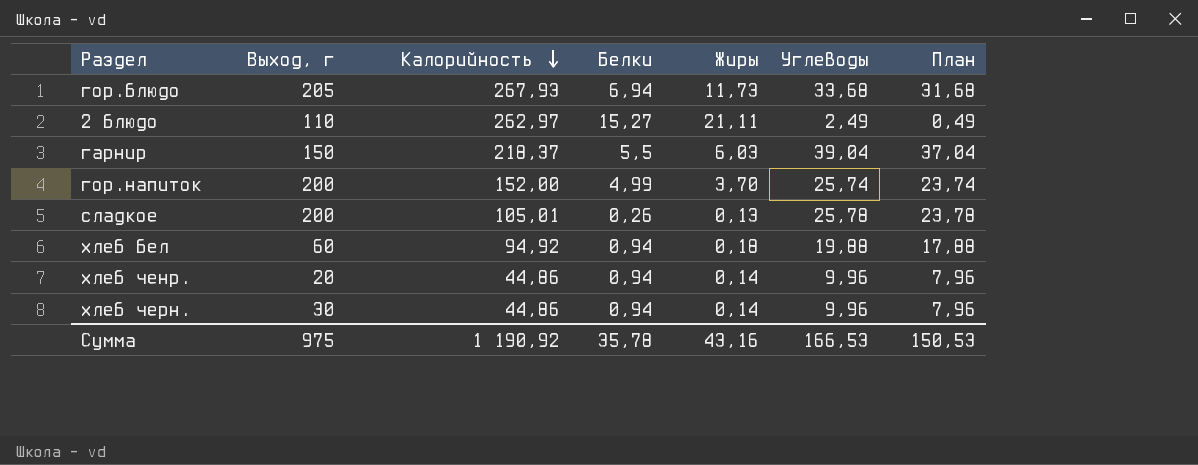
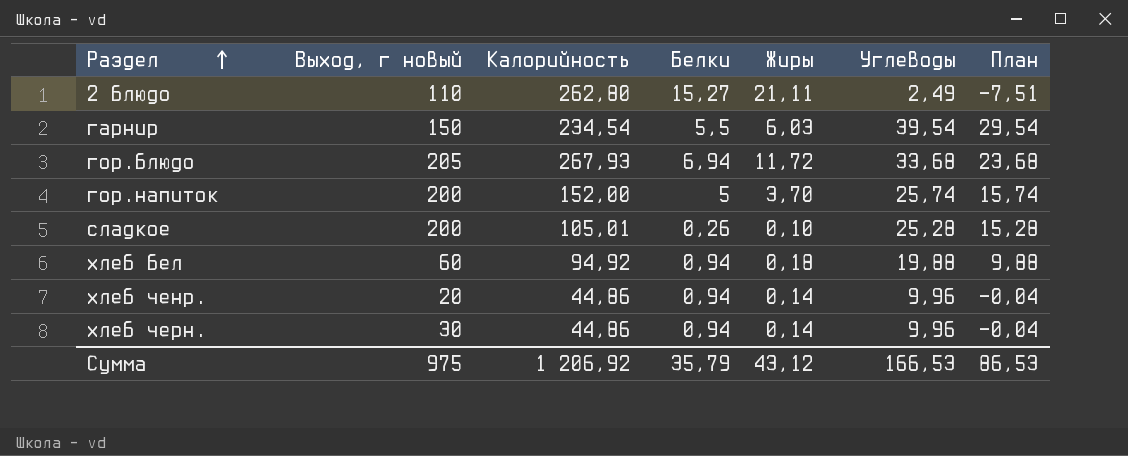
row order: Калорийность descending -> Раздел ascending
column name: Выход, г -> Выход, г новый
column План | formula: [Углеводы] - 2 -> [Углеводы] - 10
2 блюдо | Калорийность: 262,97 -> 262,80
гарнир | Калорийность: 218,37 -> 234,54
гарнир | Углеводы: 39,04 -> 39,54
гор.блюдо | Жиры: 11,73 -> 11,72
гор.напиток | Белки: 4,99 -> 5
сладкое | Жиры: 0,13 -> 0,10
сладкое | Углеводы: 25,78 -> 25,28
Сумма | Калорийность: 1 190,92 -> 1 206,92
Сумма | Белки: 35,78 -> 35,79
Сумма | Жиры: 43,16 -> 43,12
Сумма | План: 150,53 -> 86,53

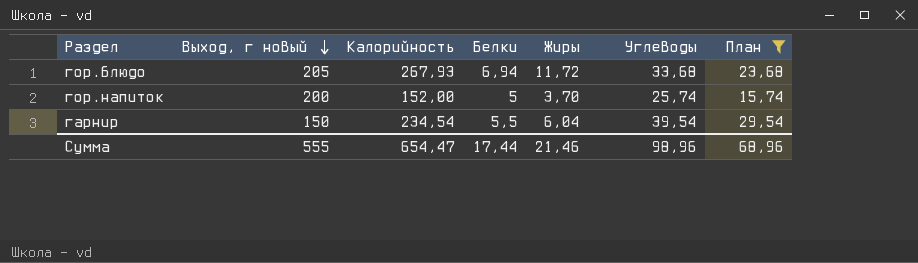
filter: none -> План >= 15,74
row order: Раздел ascending -> Выход, г новый descending
гарнир | Жиры: 6,03 -> 6,04
Сумма | Выход, г новый: 975 -> 555
Сумма | Калорийность: 1 206,92 -> 654,47
Сумма | Белки: 35,79 -> 17,44
Сумма | Жиры: 43,12 -> 21,46
Сумма | Углеводы: 166,53 -> 98,96
Сумма | План: 86,53 -> 68,96

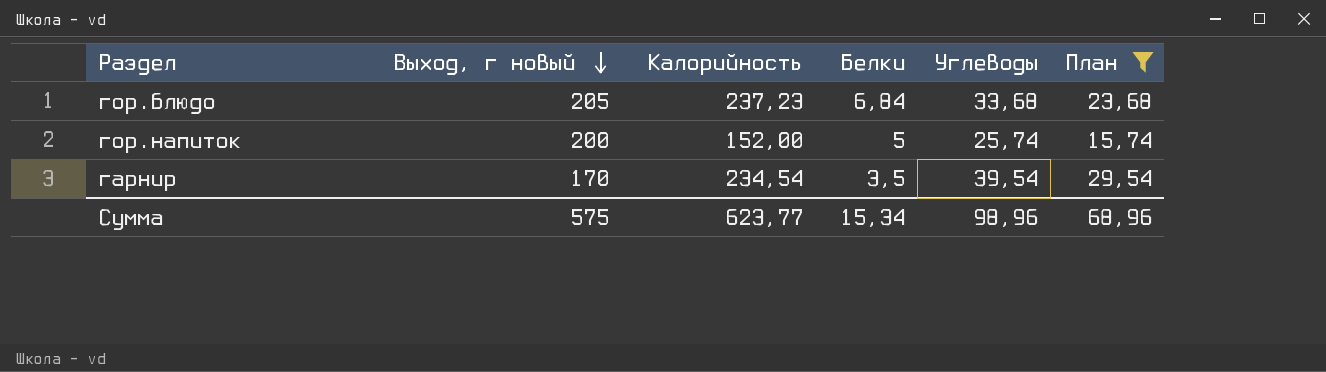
column Жиры | position: 5 -> none
гор.блюдо | Калорийность: 267,93 -> 237,23
гор.блюдо | Белки: 6,94 -> 6,84
гарнир | Выход, г новый: 150 -> 170
гарнир | Белки: 5,5 -> 3,5
Сумма | Выход, г новый: 555 -> 575
Сумма | Калорийность: 654,47 -> 623,77
Сумма | Белки: 17,44 -> 15,34

